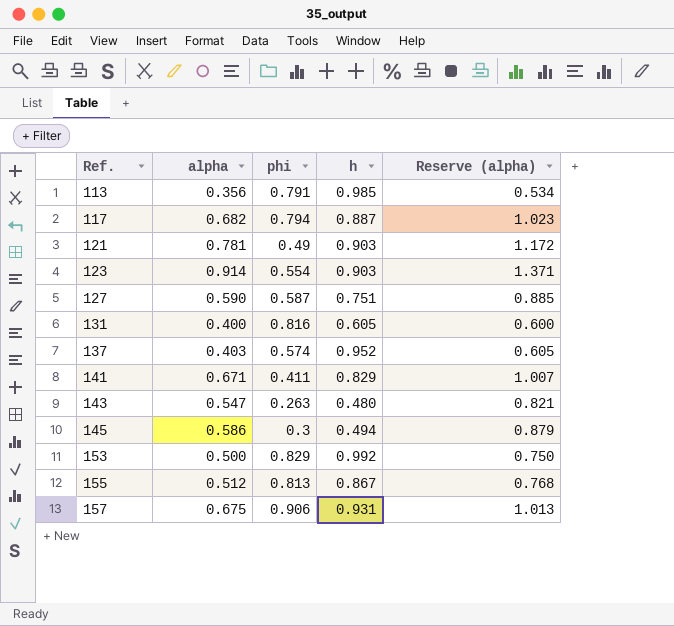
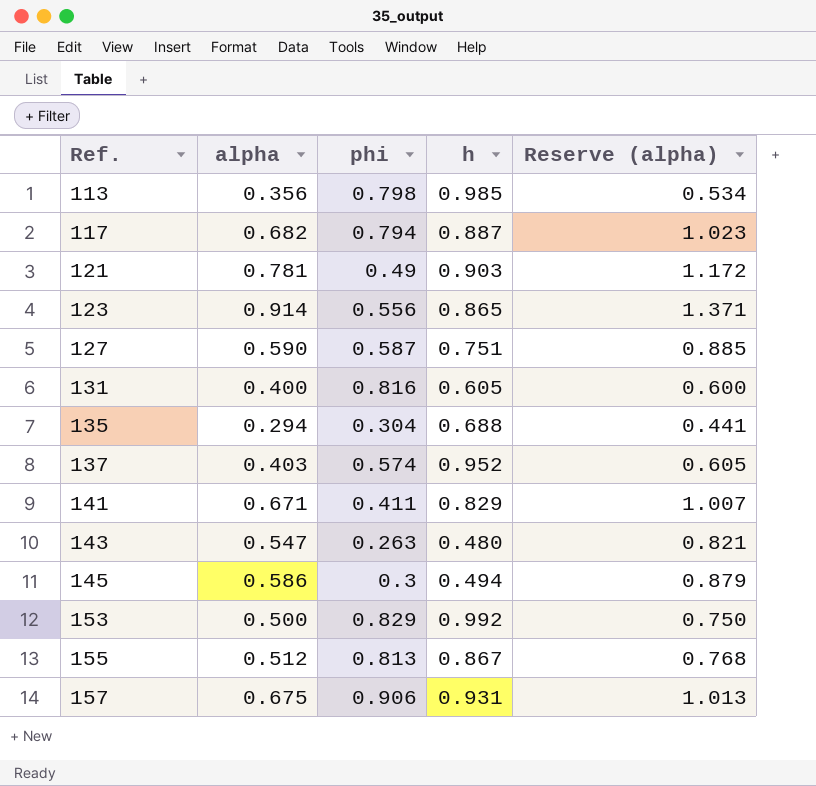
113 | phi: 0.791 -> 0.798
123 | phi: 0.554 -> 0.556
123 | h: 0.903 -> 0.865
row 135: none -> 0.294 | 0.304 | 0.688 | 0.441

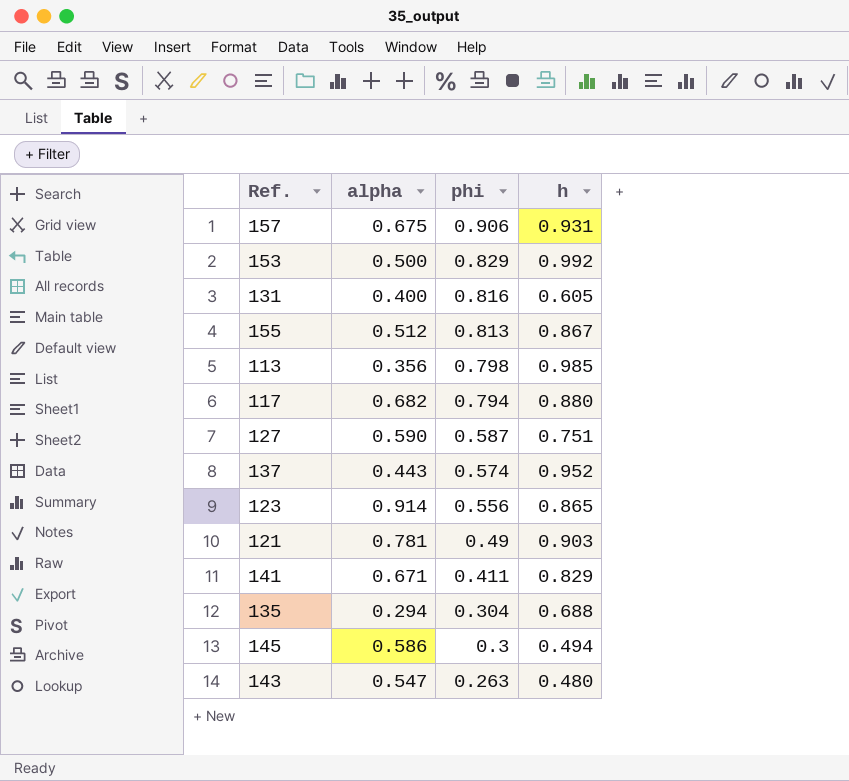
row order: Ref. ascending -> phi descending
column Reserve (alpha) | formula: [alpha] * 1.5 -> none
117 | h: 0.887 -> 0.880
137 | alpha: 0.403 -> 0.443

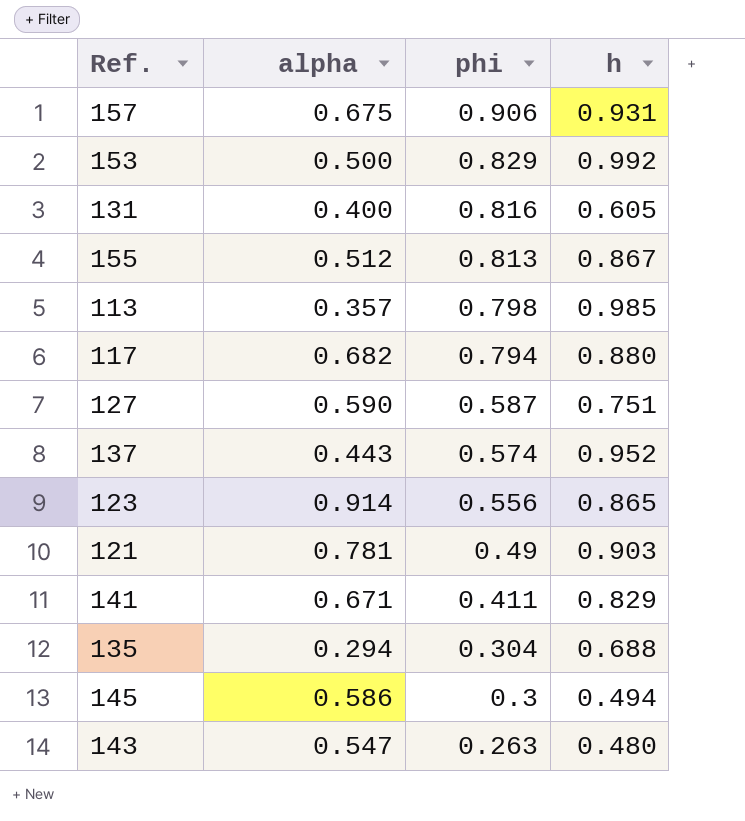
113 | alpha: 0.356 -> 0.357

